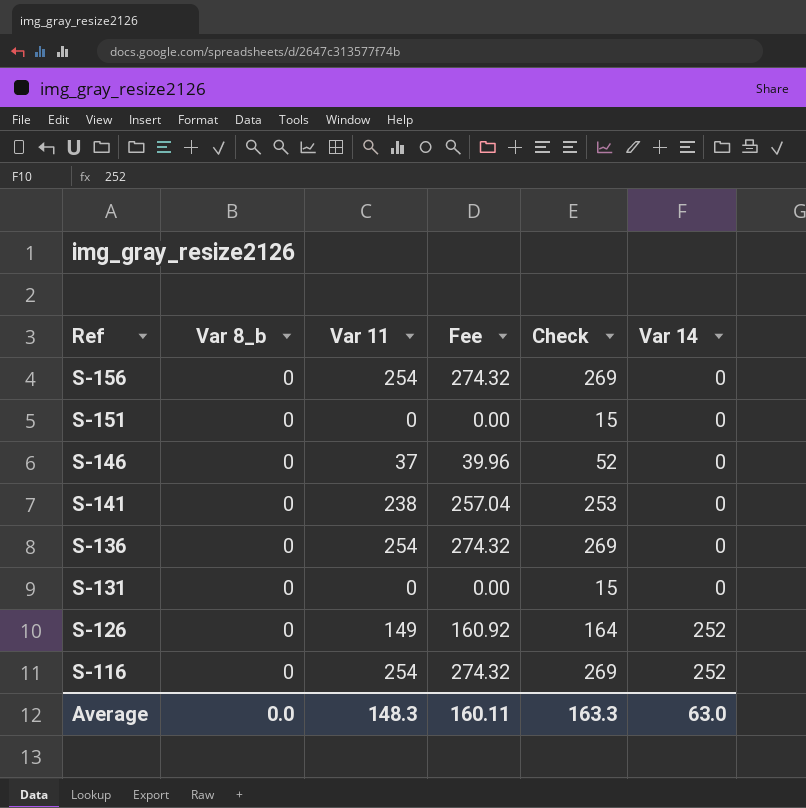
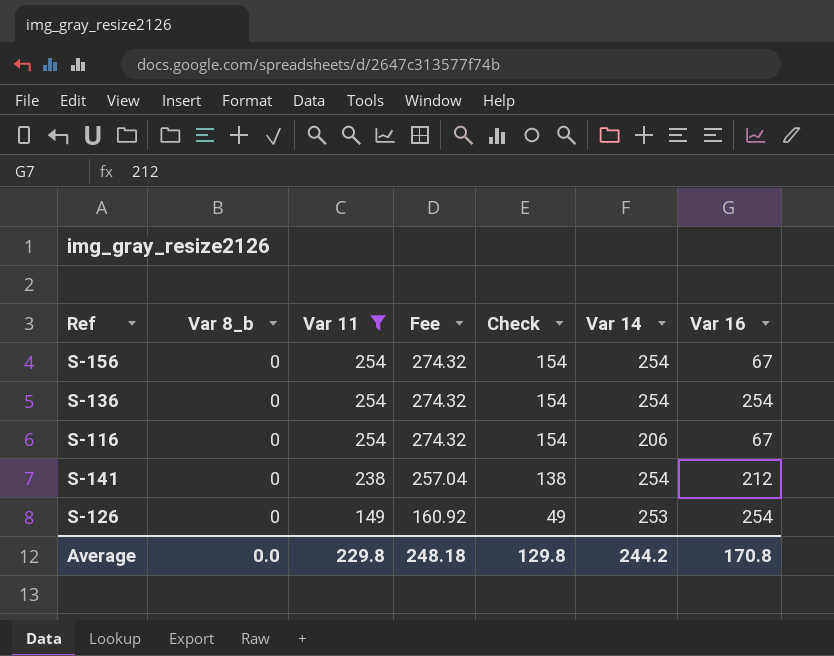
filter: none -> Var 11 >= 149
row order: Ref descending -> Var 11 descending
column Check | formula: [Var 11] + 15 -> [Var 11] - 100
column Var 16 | position: none -> 7
S-156 | Var 14: 0 -> 254
S-136 | Var 14: 0 -> 254
S-116 | Var 14: 252 -> 206
S-141 | Var 14: 0 -> 254
S-126 | Var 14: 252 -> 253
Average | Var 11: 148.3 -> 229.8
Average | Fee: 160.11 -> 248.18
Average | Check: 163.3 -> 129.8
Average | Var 14: 63.0 -> 244.2

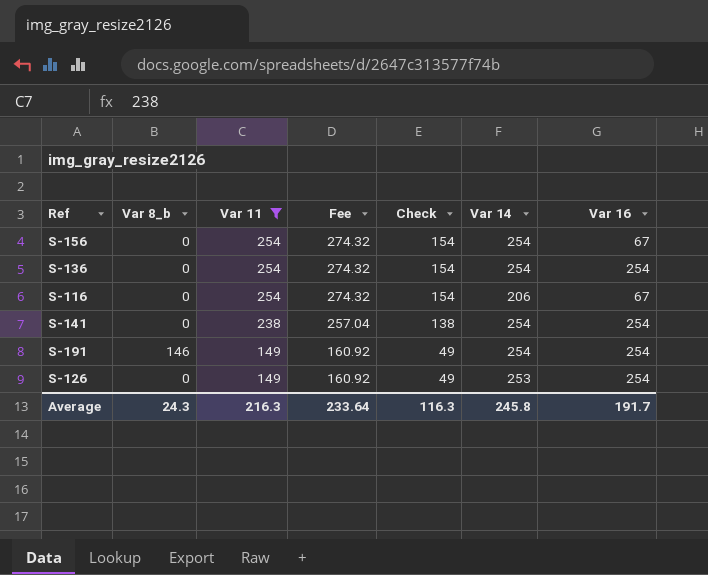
S-141 | Var 16: 212 -> 254
row S-191: none -> 146 | 149 | 160.92 | 49 | 254 | 254
Average | Var 8_b: 0.0 -> 24.3
Average | Var 11: 229.8 -> 216.3
Average | Fee: 248.18 -> 233.64
Average | Check: 129.8 -> 116.3
Average | Var 14: 244.2 -> 245.8
Average | Var 16: 170.8 -> 191.7

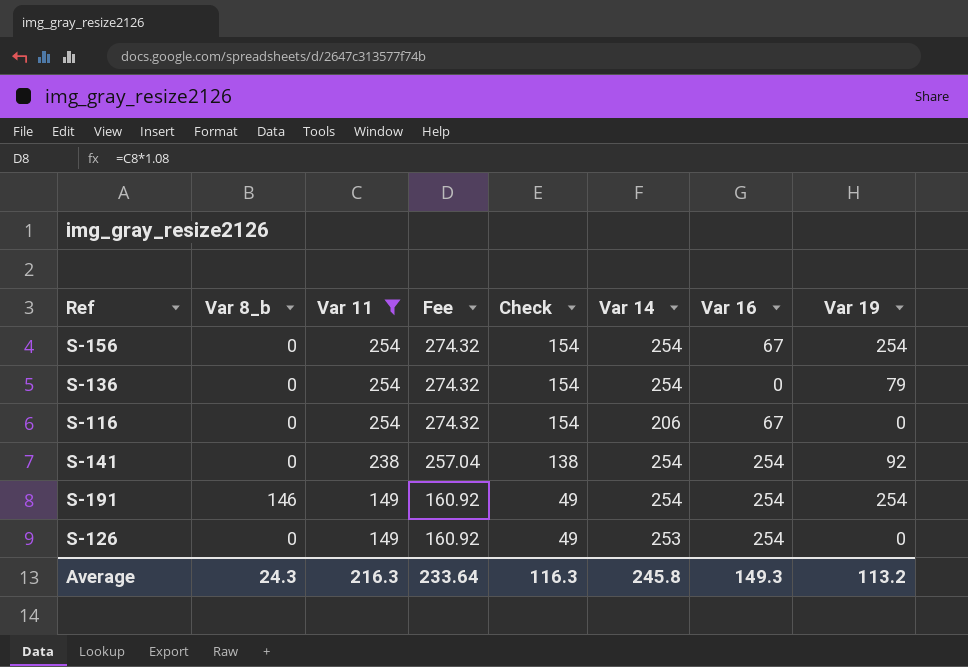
column Var 19 | position: none -> 8
S-136 | Var 16: 254 -> 0
Average | Var 16: 191.7 -> 149.3

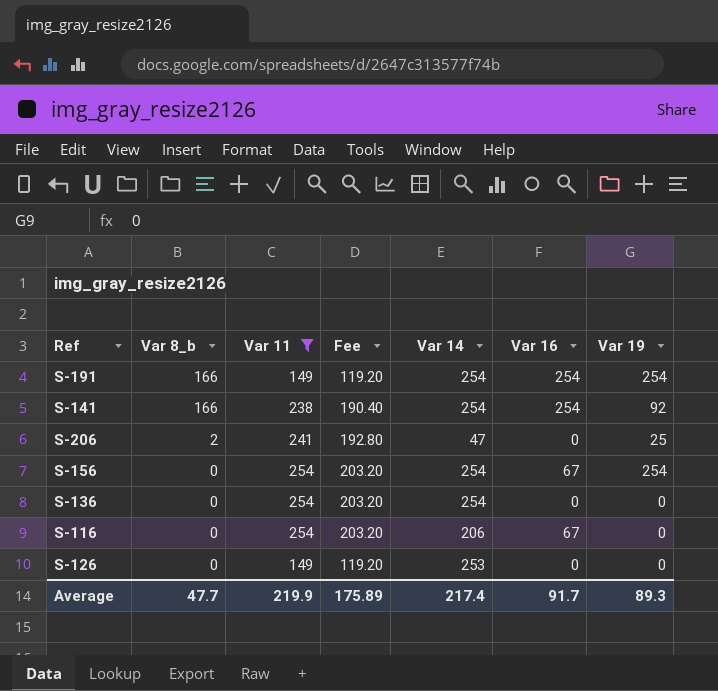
row order: Var 11 descending -> Var 8_b descending
column Check | formula: [Var 11] - 100 -> none
column Fee | formula: [Var 11] * 1.08 -> [Var 11] * 0.8
S-191 | Var 8_b: 146 -> 166
S-141 | Var 8_b: 0 -> 166
row S-206: none -> 2 | 241 | 192.80 | 47 | 0 | 25
S-136 | Var 19: 79 -> 0
S-126 | Var 16: 254 -> 0
Average | Var 8_b: 24.3 -> 47.7
Average | Var 11: 216.3 -> 219.9
Average | Fee: 233.64 -> 175.89
Average | Var 14: 245.8 -> 217.4
Average | Var 16: 149.3 -> 91.7
Average | Var 19: 113.2 -> 89.3

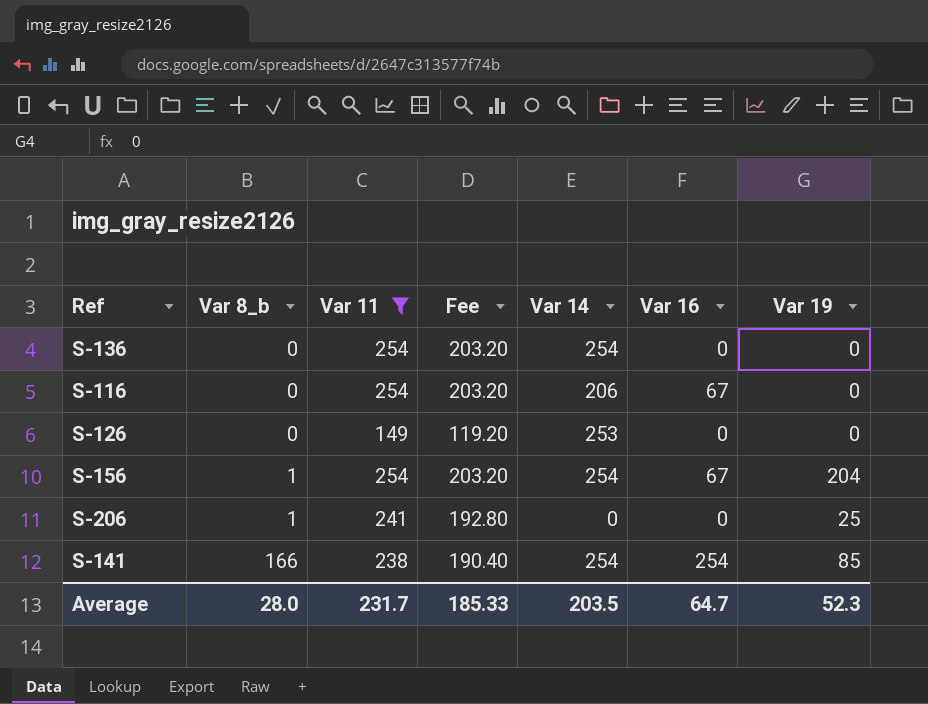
row order: Var 8_b descending -> Var 8_b ascending
row S-191: 166 | 149 | 119.20 | 254 | 254 | 254 -> none
S-156 | Var 8_b: 0 -> 1
S-156 | Var 19: 254 -> 204
S-206 | Var 8_b: 2 -> 1
S-206 | Var 14: 47 -> 0
S-141 | Var 19: 92 -> 85
Average | Var 8_b: 47.7 -> 28.0
Average | Var 11: 219.9 -> 231.7
Average | Fee: 175.89 -> 185.33
Average | Var 14: 217.4 -> 203.5
Average | Var 16: 91.7 -> 64.7
Average | Var 19: 89.3 -> 52.3

